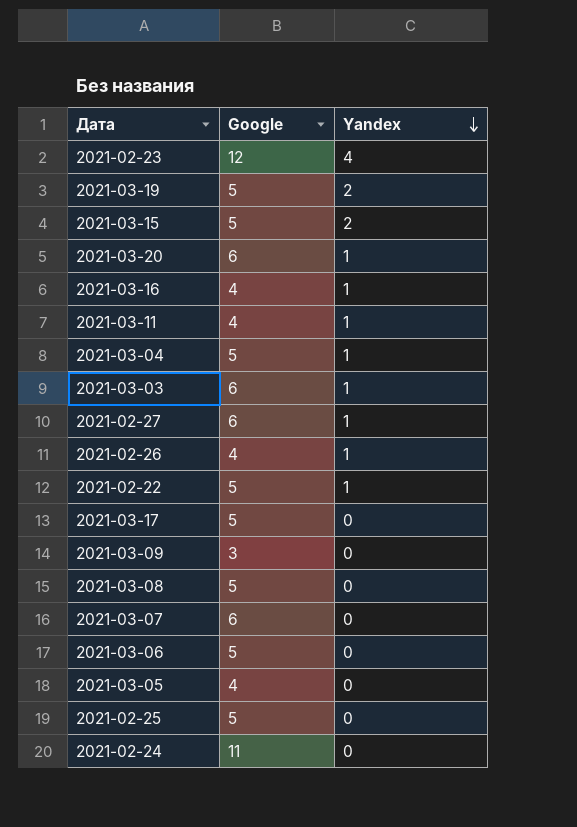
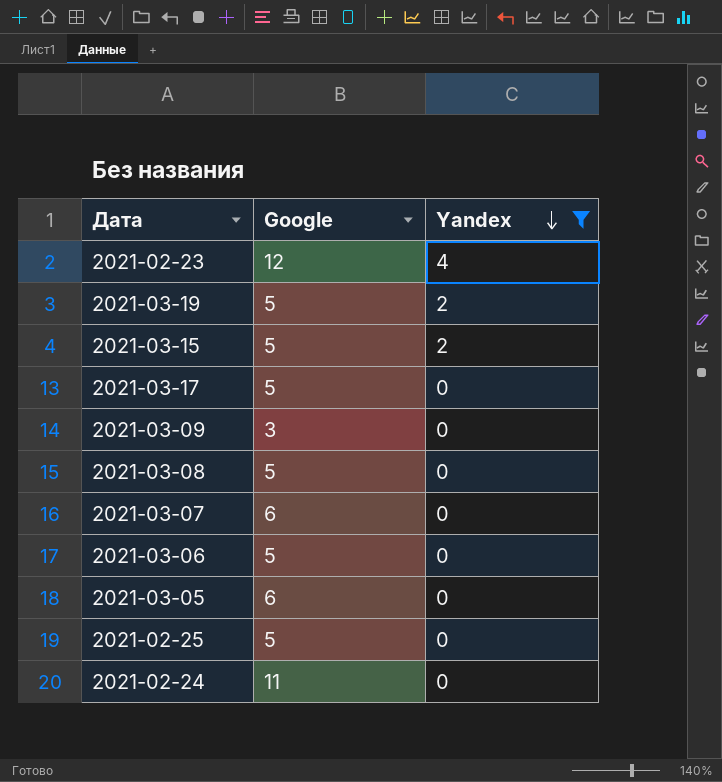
filter: none -> Yandex != 1
2021-03-05 | Google: 4 -> 6

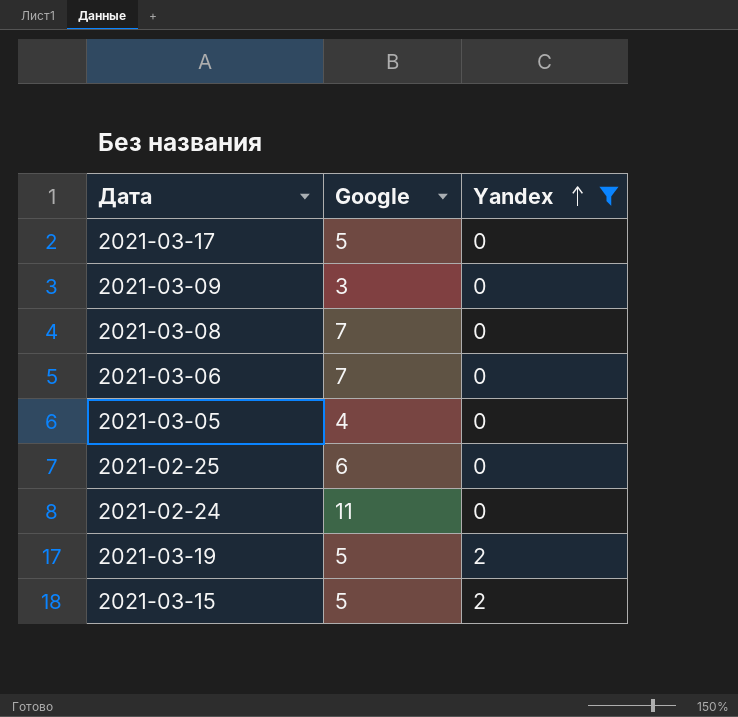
row order: Yandex descending -> Yandex ascending
row 2021-02-23: 12 | 4 -> none
row 2021-03-07: 6 | 0 -> none
2021-03-08 | Google: 5 -> 7
2021-03-06 | Google: 5 -> 7
2021-03-05 | Google: 6 -> 4
2021-02-25 | Google: 5 -> 6

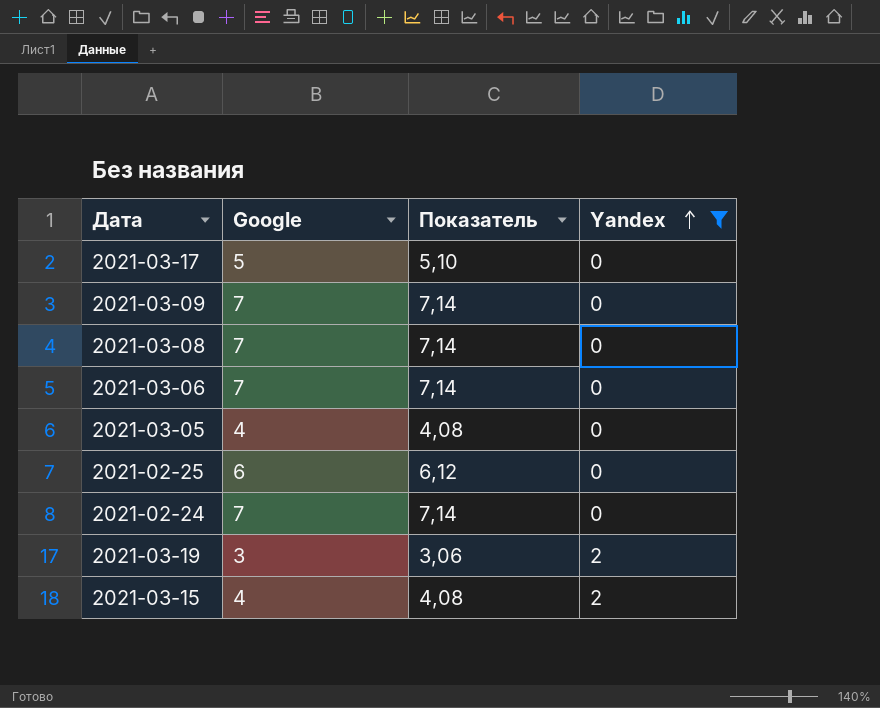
column Показатель | formula: none -> [Google] * 1,02
2021-03-09 | Google: 3 -> 7
2021-02-24 | Google: 11 -> 7
2021-03-19 | Google: 5 -> 3
2021-03-15 | Google: 5 -> 4

